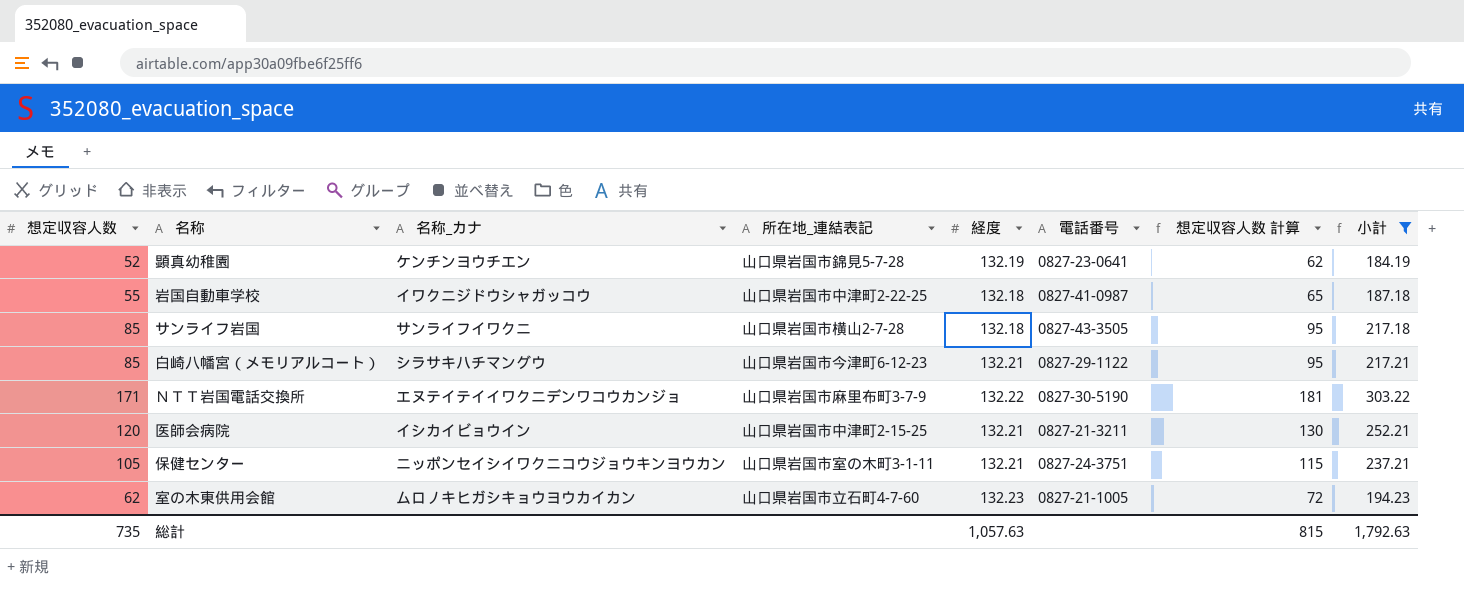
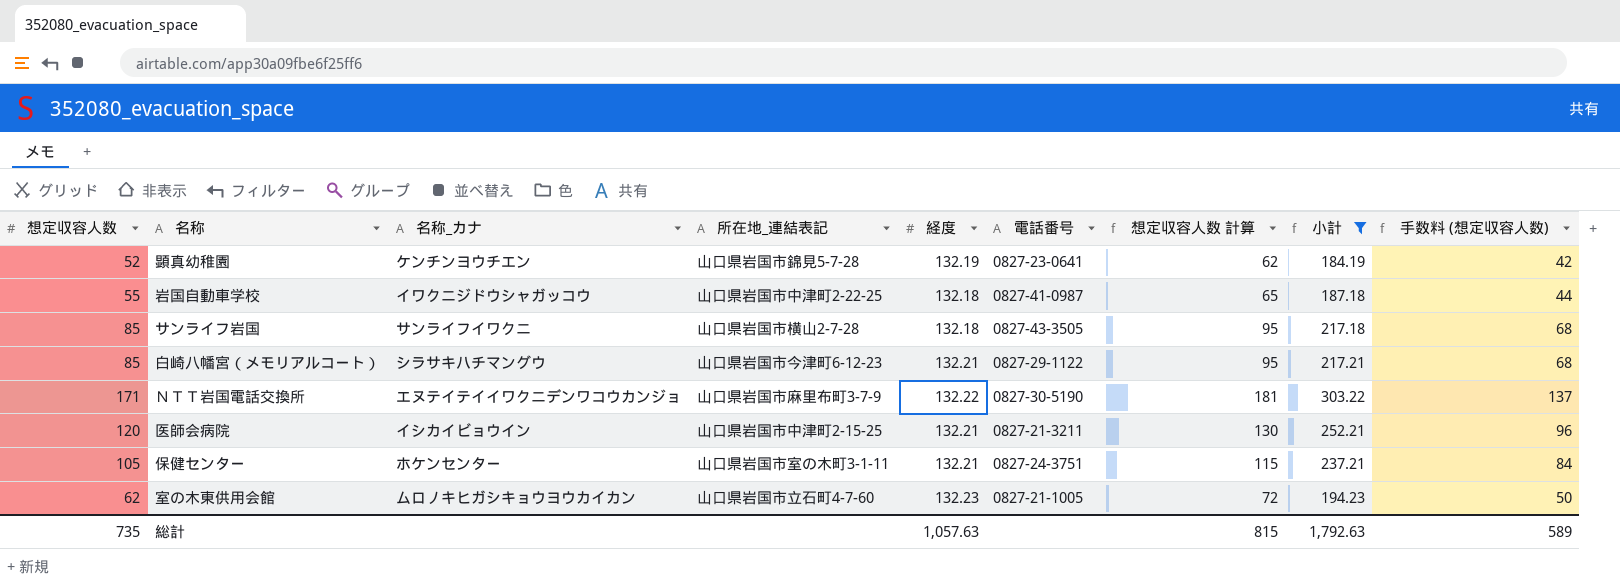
column 手数料 (想定収容人数) | formula: none -> [想定収容人数] * 0.8
保健センター | 名称_カナ: ニッポンセイシイワクニコウジョウキンヨウカン -> ホケンセンター

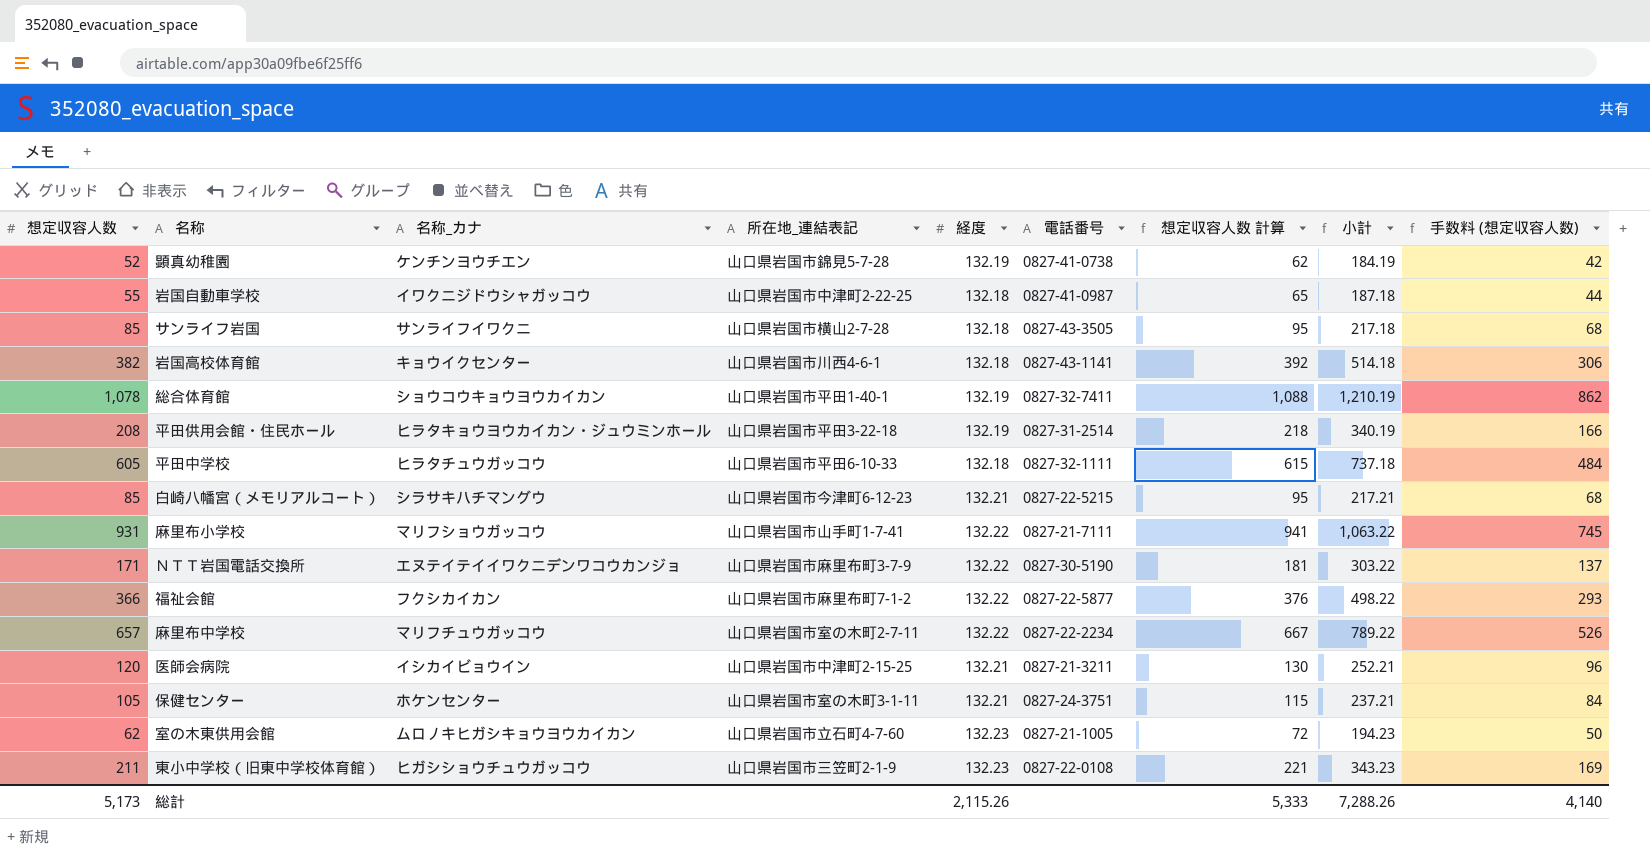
filter: 小計 <= 303.22 -> none
顕真幼稚園 | 電話番号: 0827-23-0641 -> 0827-41-0738
白崎八幡宮（メモリアルコート） | 電話番号: 0827-29-1122 -> 0827-22-5215
総計 | 想定収容人数: 735 -> 5,173
総計 | 経度: 1,057.63 -> 2,115.26
総計 | 想定収容人数 計算: 815 -> 5,333
総計 | 小計: 1,792.63 -> 7,288.26
総計 | 手数料 (想定収容人数): 589 -> 4,140

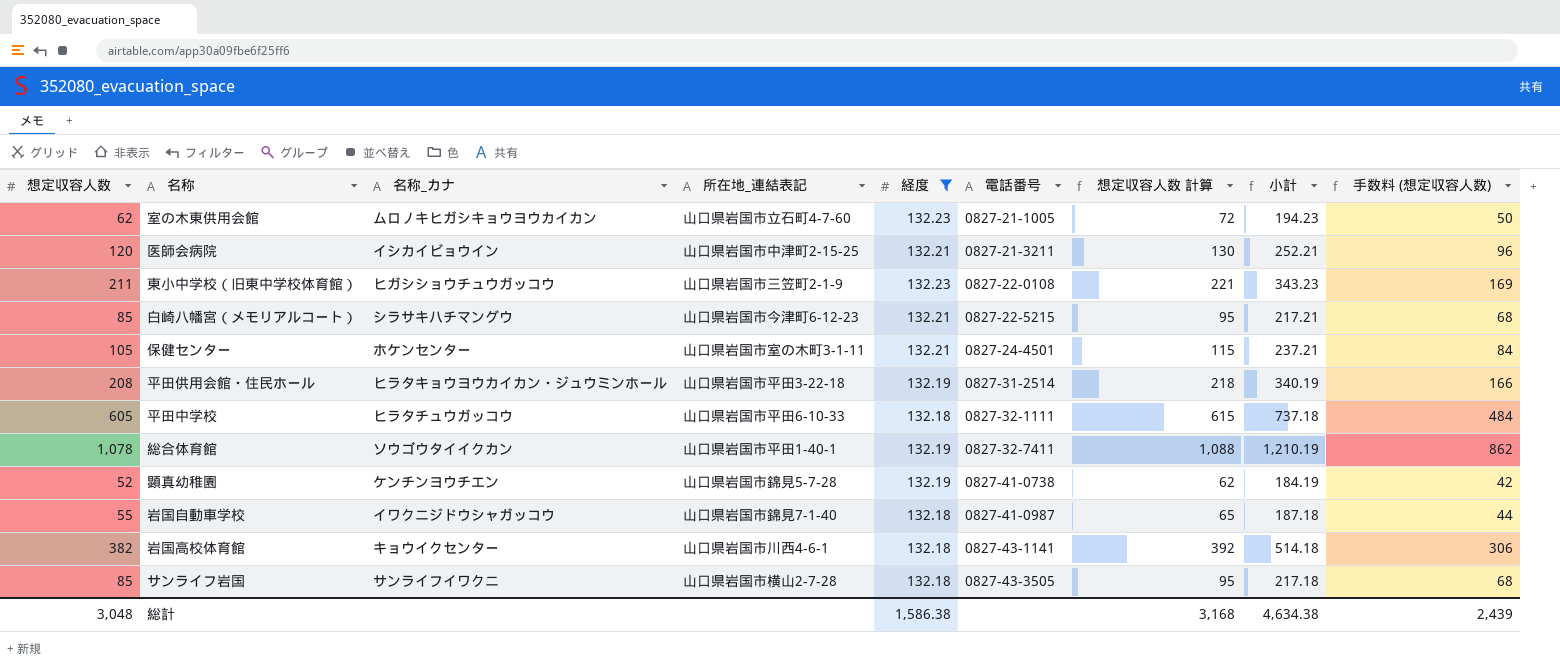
filter: none -> 経度 != 132.22
row order: none -> 電話番号 ascending
保健センター | 電話番号: 0827-24-3751 -> 0827-24-4501
総合体育館 | 名称_カナ: ショウコウキョウヨウカイカン -> ソウゴウタイイクカン
岩国自動車学校 | 所在地_連結表記: 山口県岩国市中津町2-22-25 -> 山口県岩国市錦見7-1-40
総計 | 想定収容人数: 5,173 -> 3,048
総計 | 経度: 2,115.26 -> 1,586.38
総計 | 想定収容人数 計算: 5,333 -> 3,168
総計 | 小計: 7,288.26 -> 4,634.38
総計 | 手数料 (想定収容人数): 4,140 -> 2,439

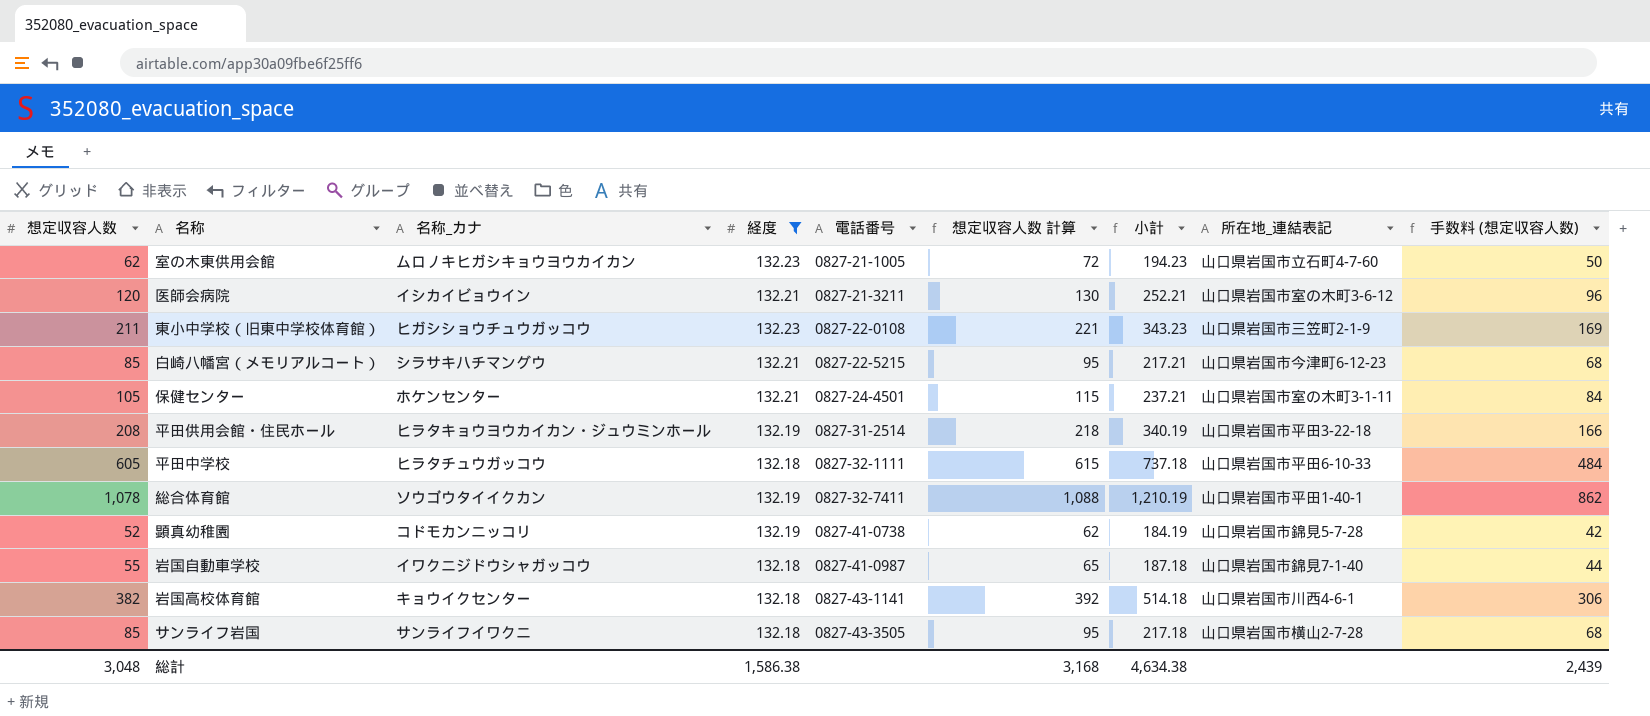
column 所在地_連結表記 | position: 4 -> 8
医師会病院 | 所在地_連結表記: 山口県岩国市中津町2-15-25 -> 山口県岩国市室の木町3-6-12
顕真幼稚園 | 名称_カナ: ケンチンヨウチエン -> コドモカンニッコリ

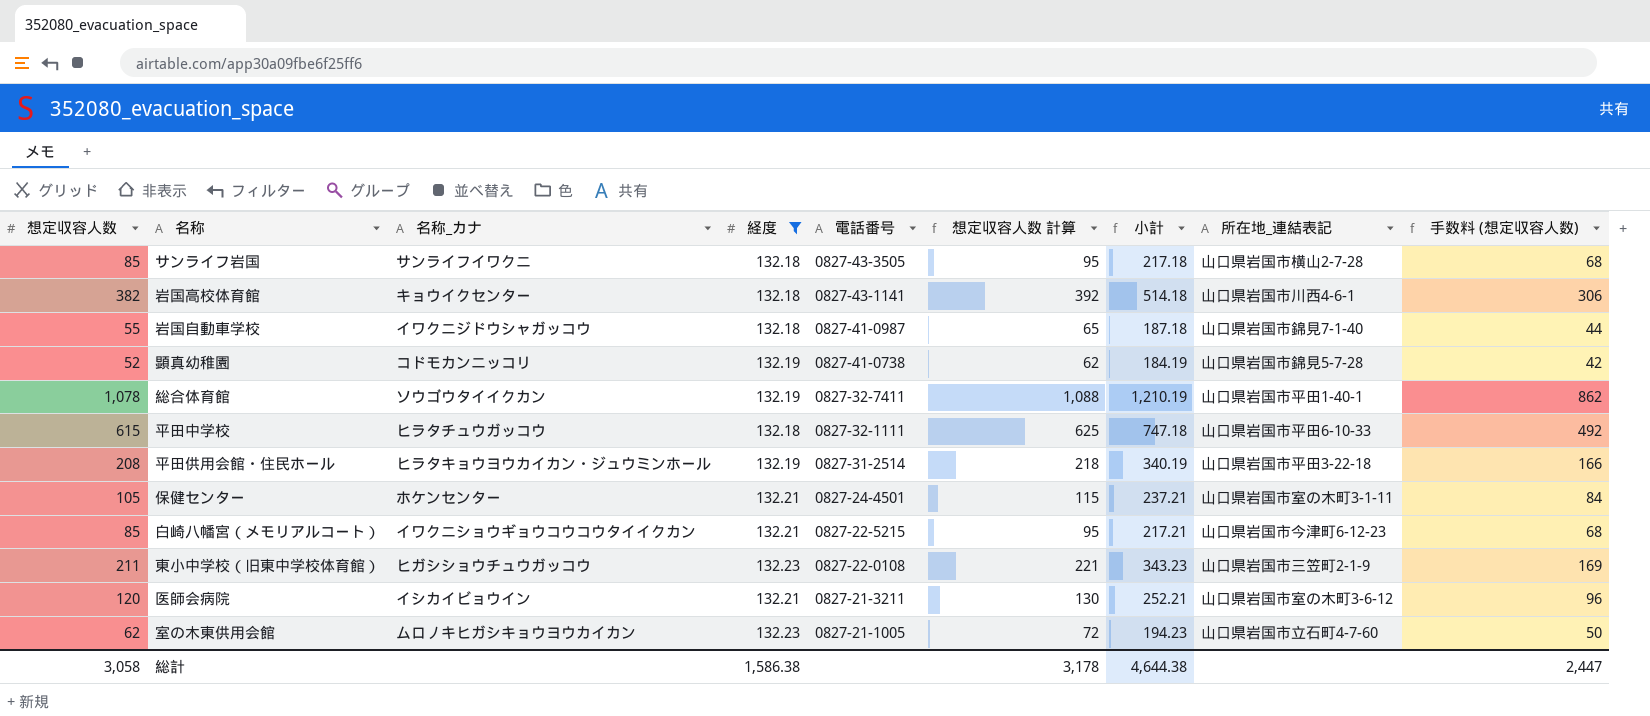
row order: 電話番号 ascending -> 電話番号 descending
平田中学校 | 想定収容人数: 605 -> 615
平田中学校 | 想定収容人数 計算: 615 -> 625
平田中学校 | 小計: 737.18 -> 747.18
平田中学校 | 手数料 (想定収容人数): 484 -> 492
白崎八幡宮（メモリアルコート） | 名称_カナ: シラサキハチマングウ -> イワクニショウギョウコウコウタイイクカン
総計 | 想定収容人数: 3,048 -> 3,058
総計 | 想定収容人数 計算: 3,168 -> 3,178
総計 | 小計: 4,634.38 -> 4,644.38
総計 | 手数料 (想定収容人数): 2,439 -> 2,447

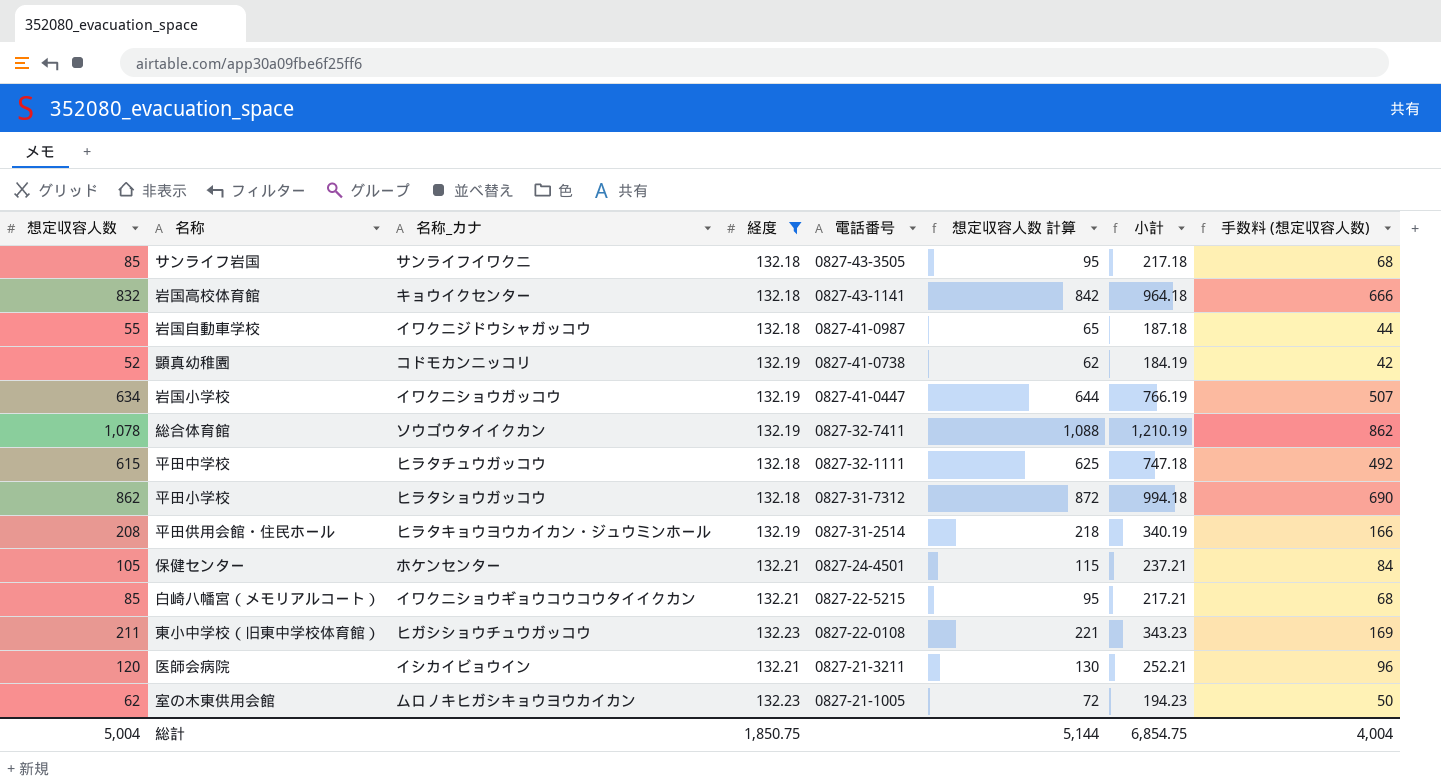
column 所在地_連結表記 | position: 8 -> none
岩国高校体育館 | 想定収容人数: 382 -> 832
岩国高校体育館 | 想定収容人数 計算: 392 -> 842
岩国高校体育館 | 小計: 514.18 -> 964.18
岩国高校体育館 | 手数料 (想定収容人数): 306 -> 666
row 岩国小学校: none -> 634 | イワクニショウガッコウ | 132.19 | 0827-41-0447 | 644 | 766.19 | 507
row 平田小学校: none -> 862 | ヒラタショウガッコウ | 132.18 | 0827-31-7312 | 872 | 994.18 | 690
総計 | 想定収容人数: 3,058 -> 5,004
総計 | 経度: 1,586.38 -> 1,850.75
総計 | 想定収容人数 計算: 3,178 -> 5,144
総計 | 小計: 4,644.38 -> 6,854.75
総計 | 手数料 (想定収容人数): 2,447 -> 4,004

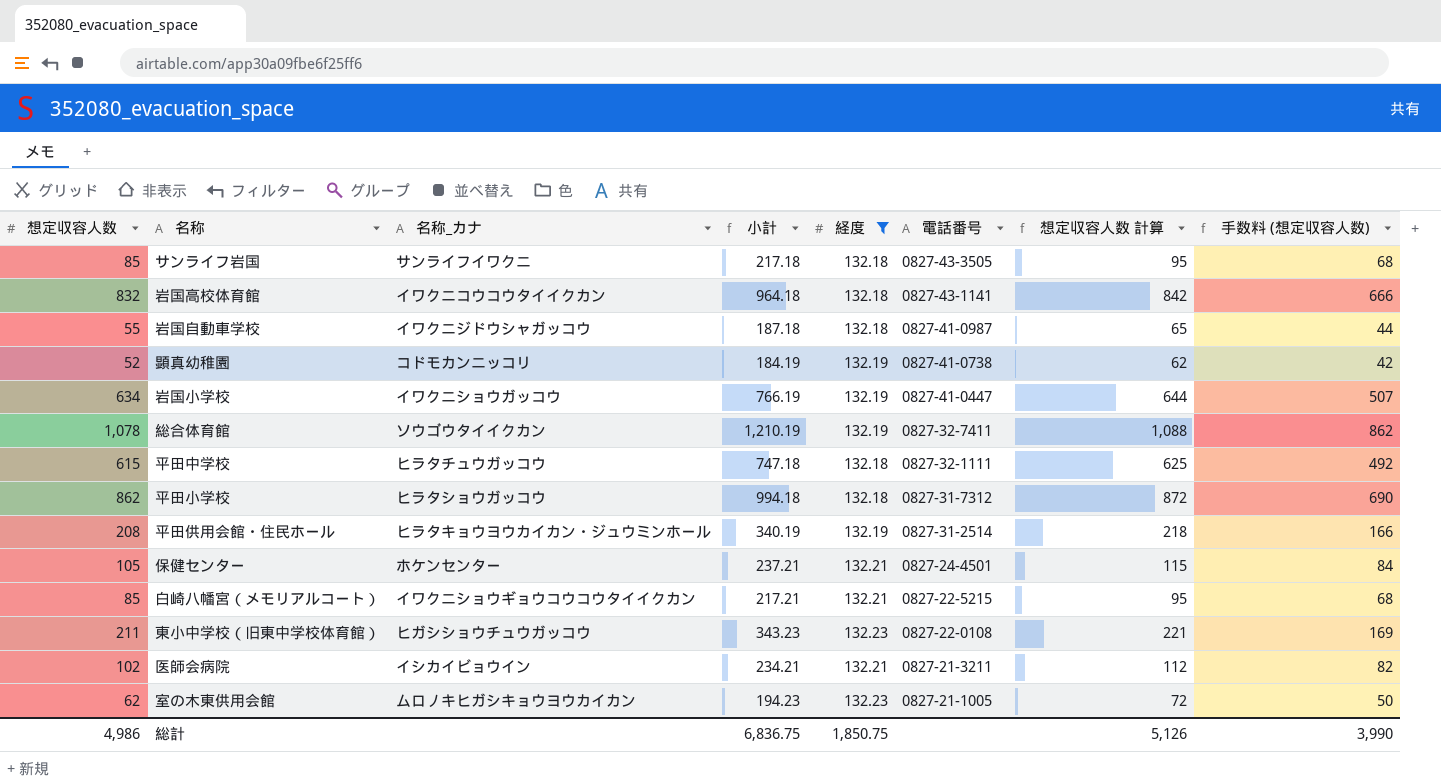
column 小計 | position: 7 -> 4
岩国高校体育館 | 名称_カナ: キョウイクセンター -> イワクニコウコウタイイクカン
医師会病院 | 想定収容人数: 120 -> 102
医師会病院 | 小計: 252.21 -> 234.21
医師会病院 | 想定収容人数 計算: 130 -> 112
医師会病院 | 手数料 (想定収容人数): 96 -> 82
総計 | 想定収容人数: 5,004 -> 4,986
総計 | 小計: 6,854.75 -> 6,836.75
総計 | 想定収容人数 計算: 5,144 -> 5,126
総計 | 手数料 (想定収容人数): 4,004 -> 3,990

